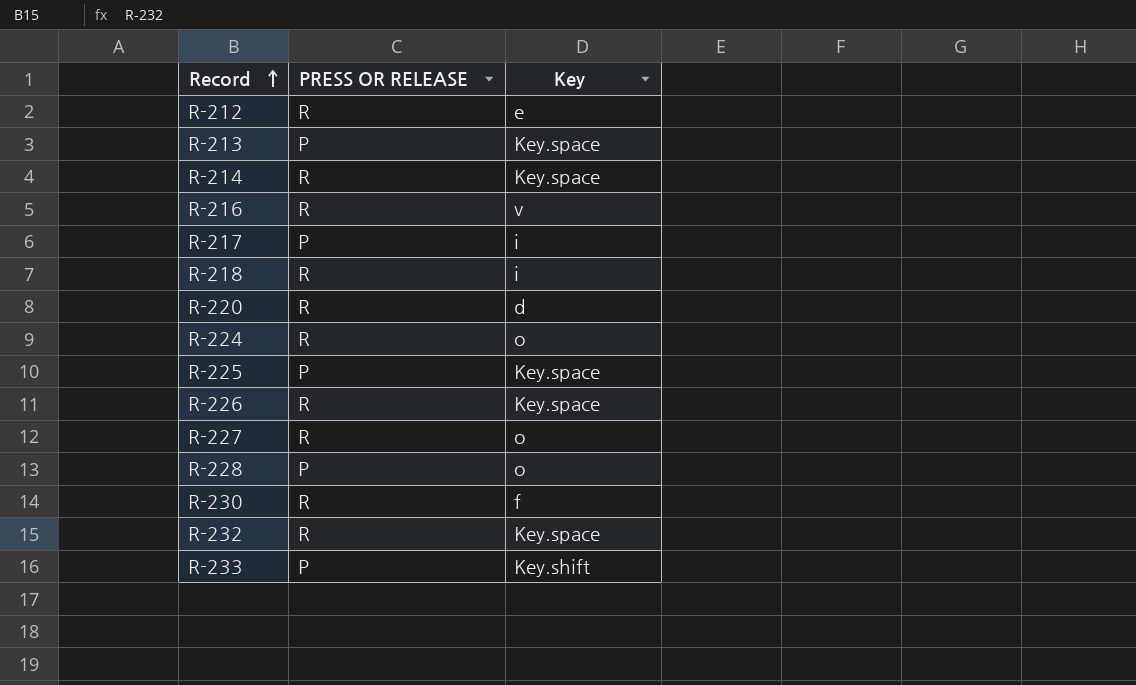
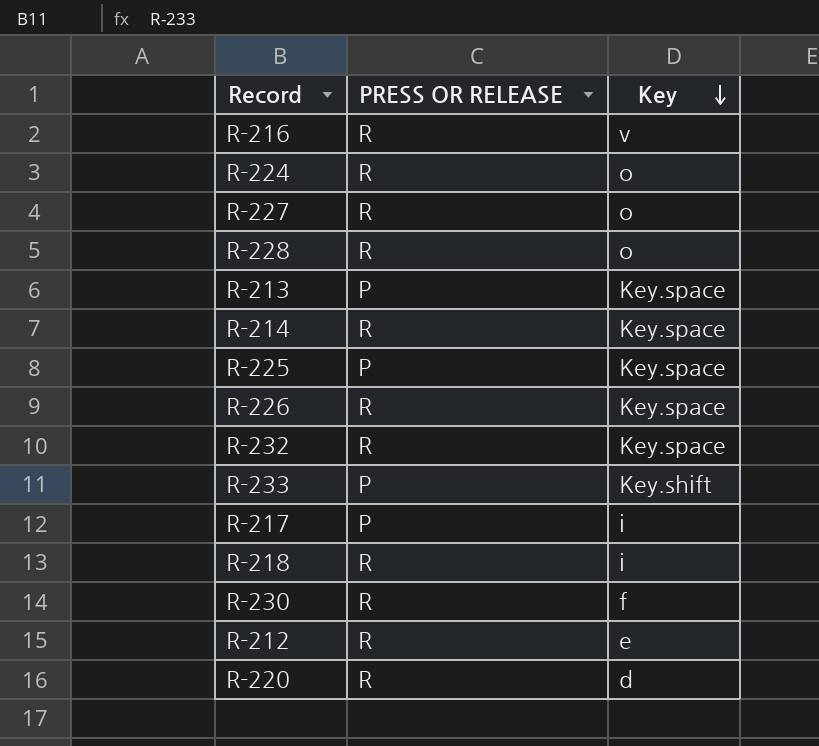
row order: Record ascending -> Key descending
R-228 | PRESS OR RELEASE: P -> R

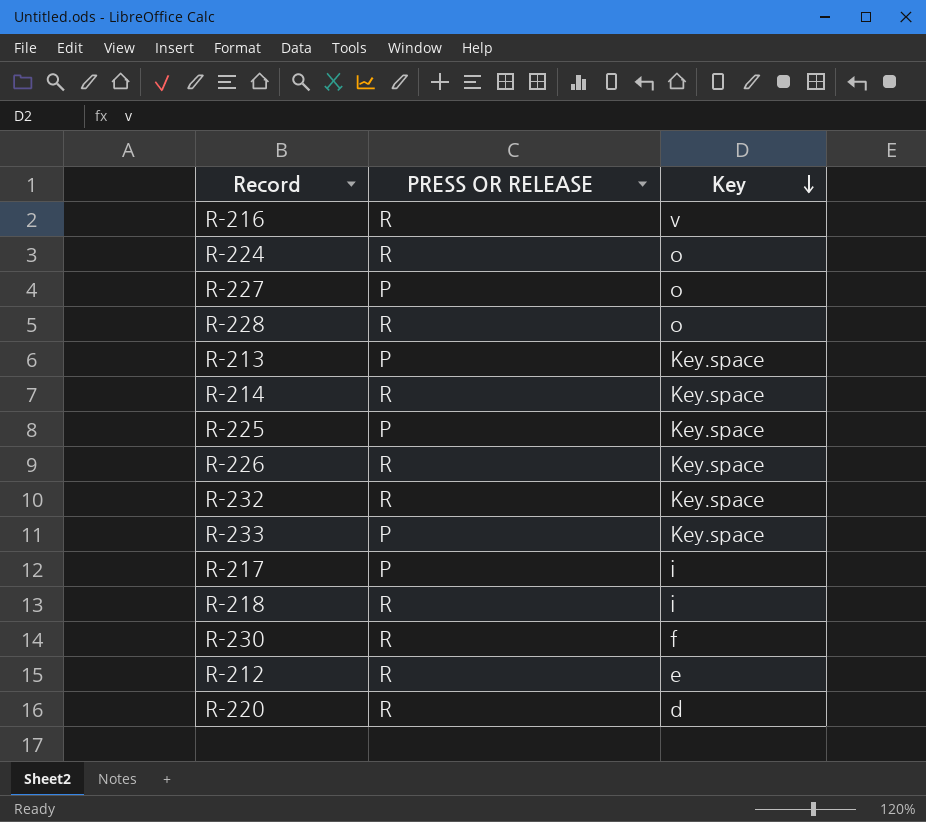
R-227 | PRESS OR RELEASE: R -> P
R-233 | Key: Key.shift -> Key.space

